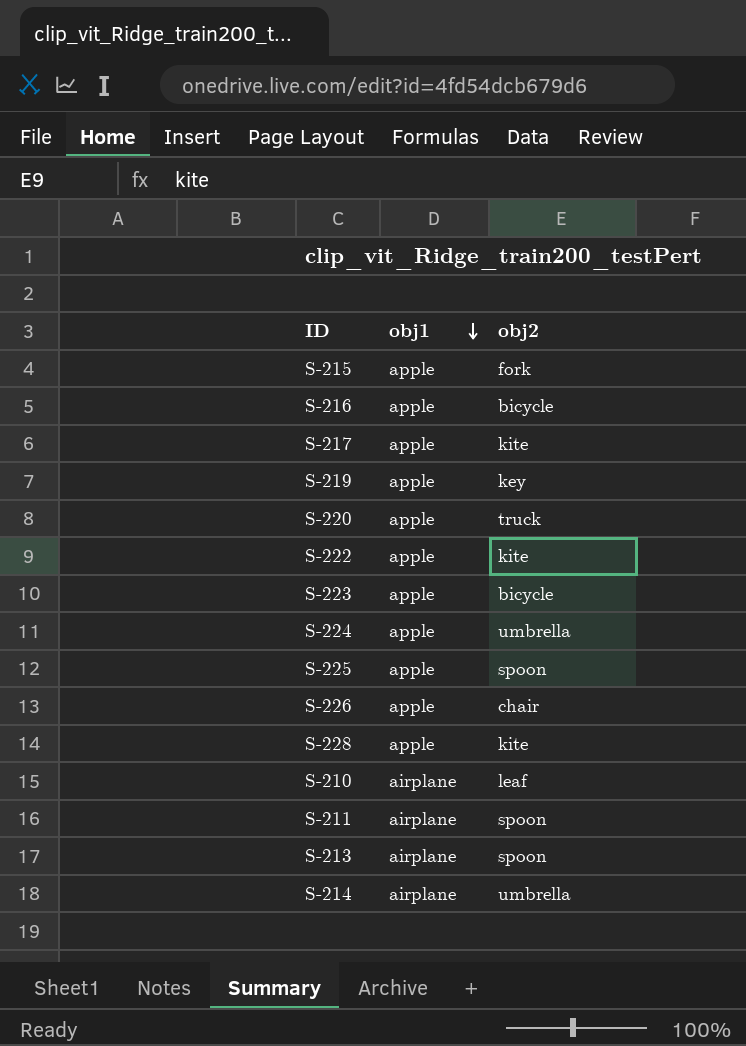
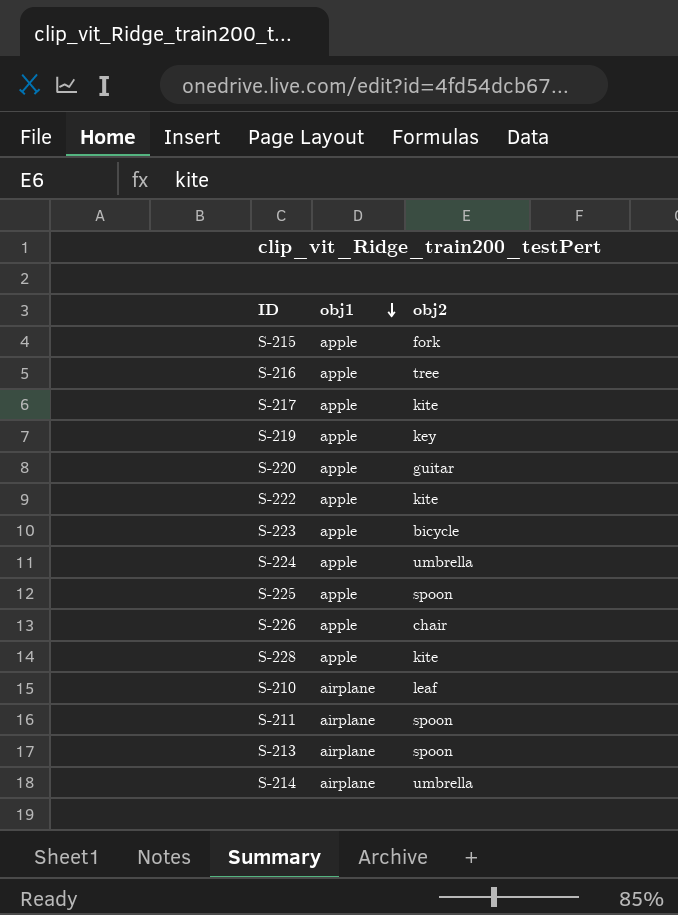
S-216 | obj2: bicycle -> tree
S-220 | obj2: truck -> guitar

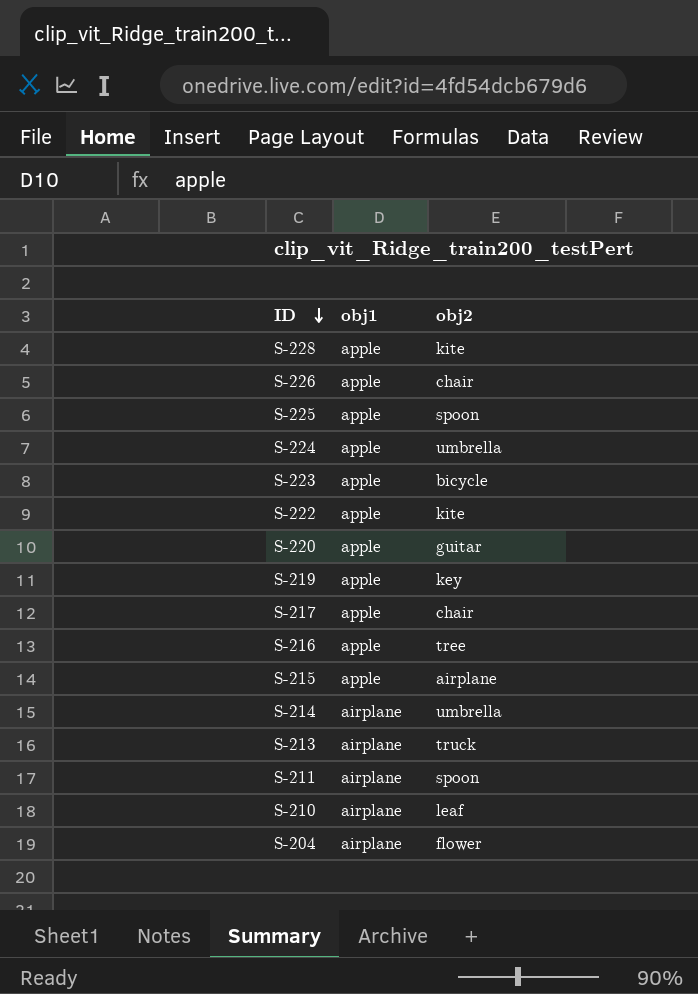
row order: obj1 descending -> ID descending
S-217 | obj2: kite -> chair
S-215 | obj2: fork -> airplane
S-213 | obj2: spoon -> truck
row S-204: none -> airplane | flower

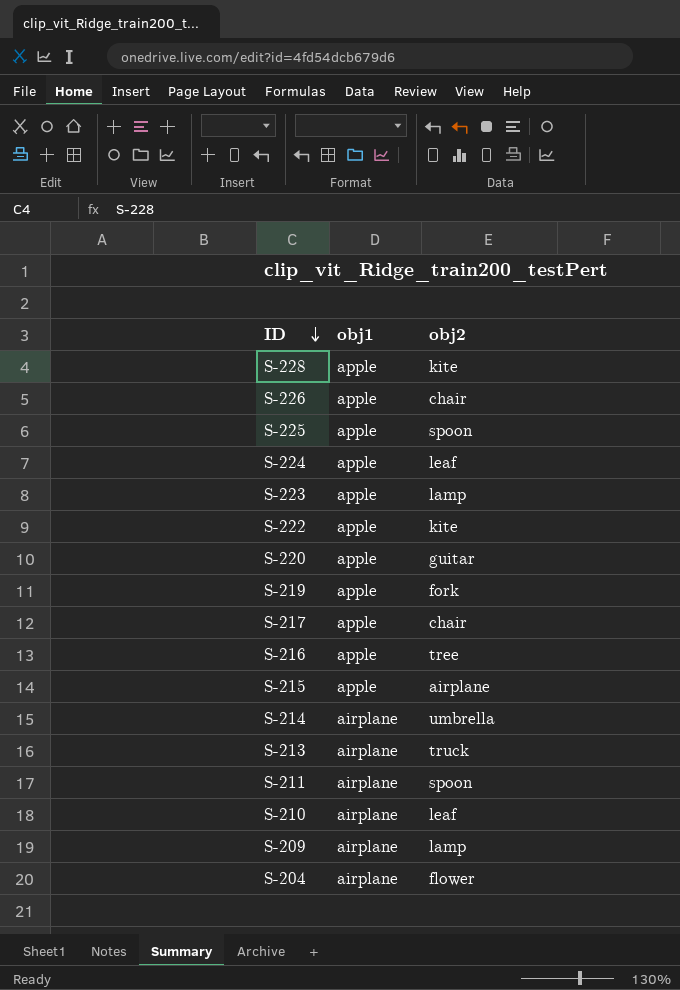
S-224 | obj2: umbrella -> leaf
S-223 | obj2: bicycle -> lamp
S-219 | obj2: key -> fork
row S-209: none -> airplane | lamp

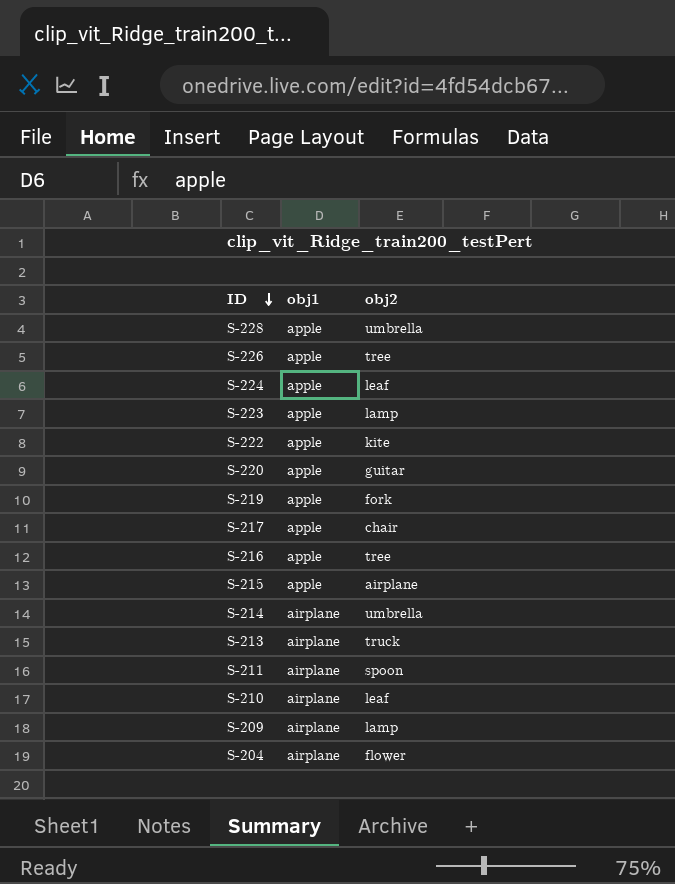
row S-225: apple | spoon -> none
S-228 | obj2: kite -> umbrella
S-226 | obj2: chair -> tree

